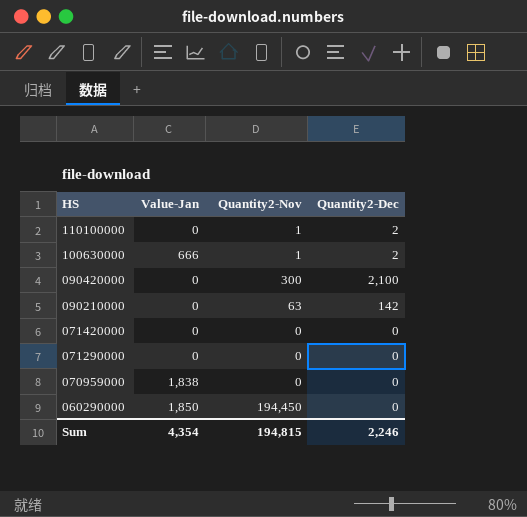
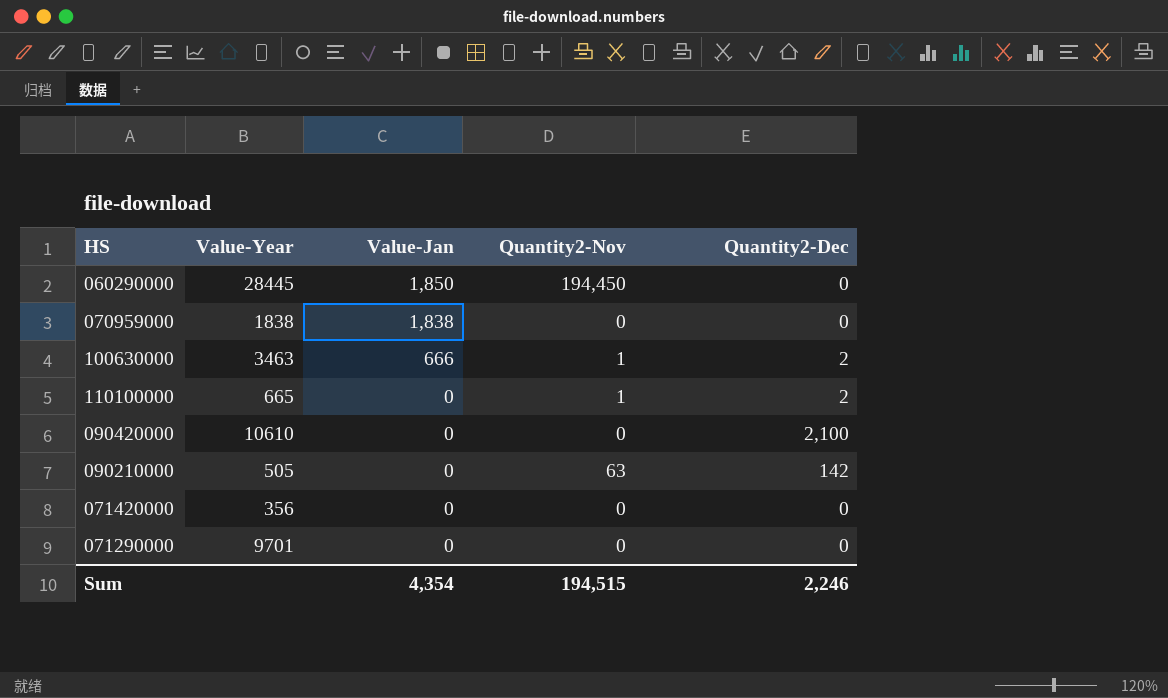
row order: HS descending -> Value-Jan descending
column Value-Year | position: none -> 2
090420000 | Quantity2-Nov: 300 -> 0
Sum | Quantity2-Nov: 194,815 -> 194,515

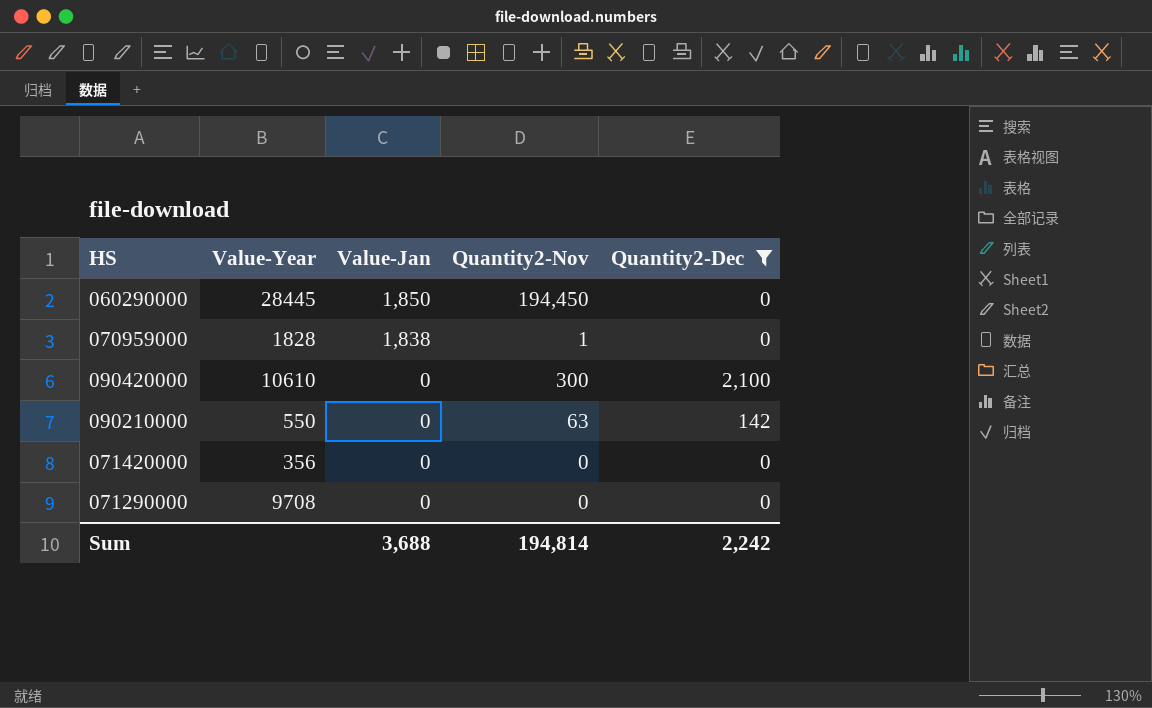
filter: none -> Quantity2-Dec != 2
070959000 | Value-Year: 1838 -> 1828
070959000 | Quantity2-Nov: 0 -> 1
090420000 | Quantity2-Nov: 0 -> 300
090210000 | Value-Year: 505 -> 550
071290000 | Value-Year: 9701 -> 9708
Sum | Value-Jan: 4,354 -> 3,688
Sum | Quantity2-Nov: 194,515 -> 194,814
Sum | Quantity2-Dec: 2,246 -> 2,242

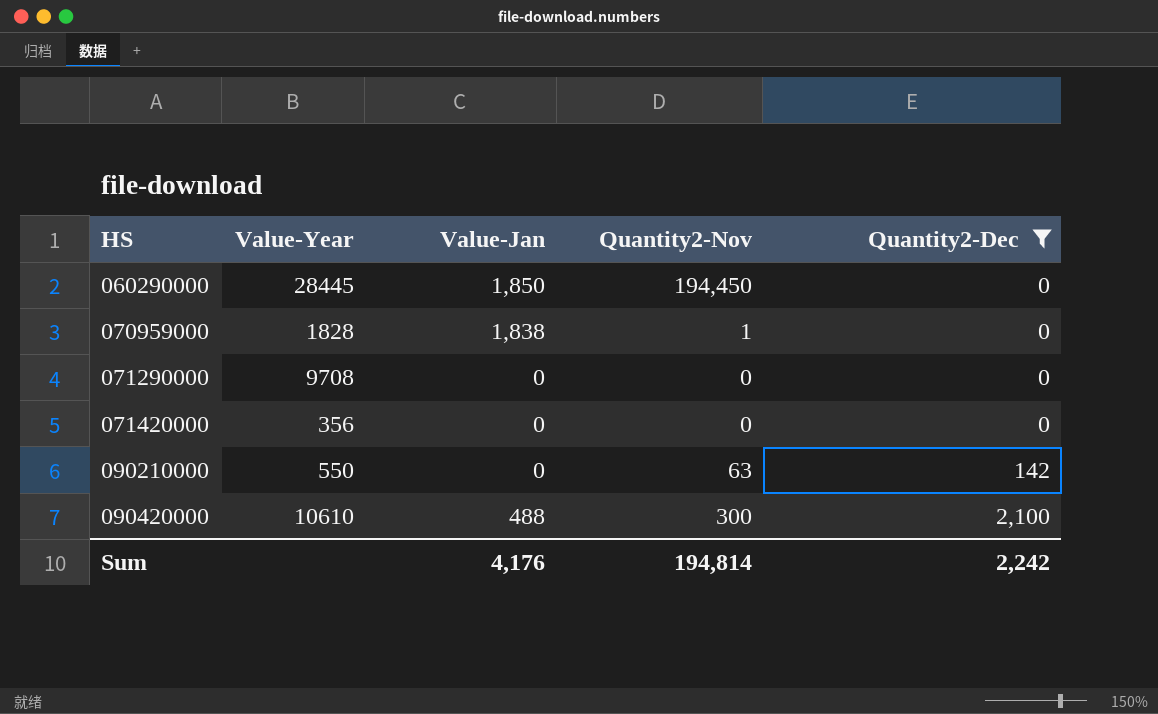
row order: Value-Jan descending -> HS ascending
090420000 | Value-Jan: 0 -> 488
Sum | Value-Jan: 3,688 -> 4,176

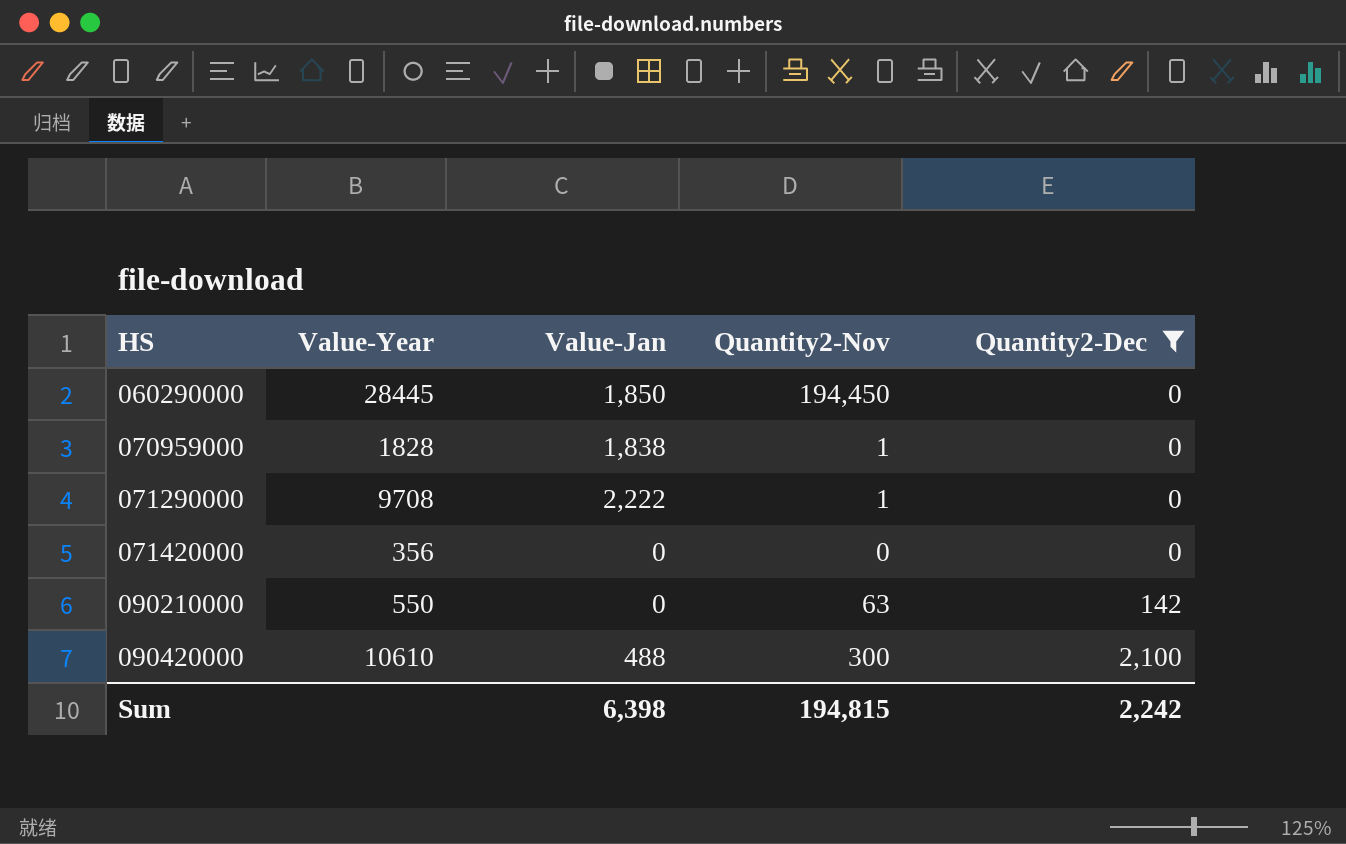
071290000 | Value-Jan: 0 -> 2,222
071290000 | Quantity2-Nov: 0 -> 1
Sum | Value-Jan: 4,176 -> 6,398
Sum | Quantity2-Nov: 194,814 -> 194,815

